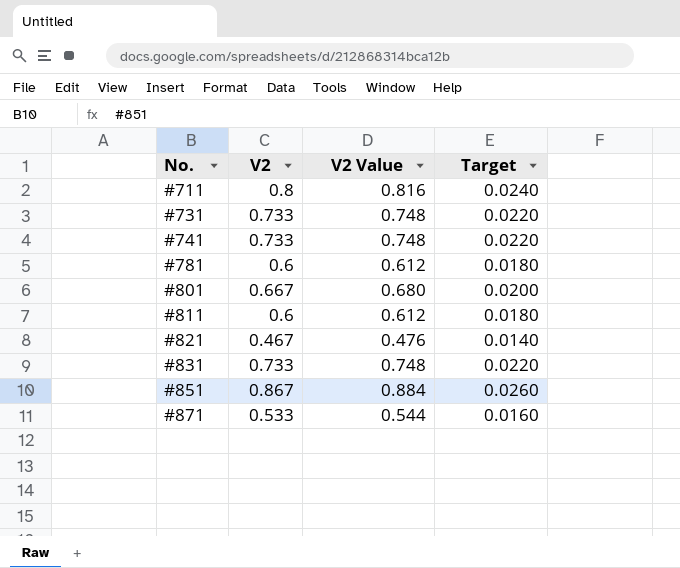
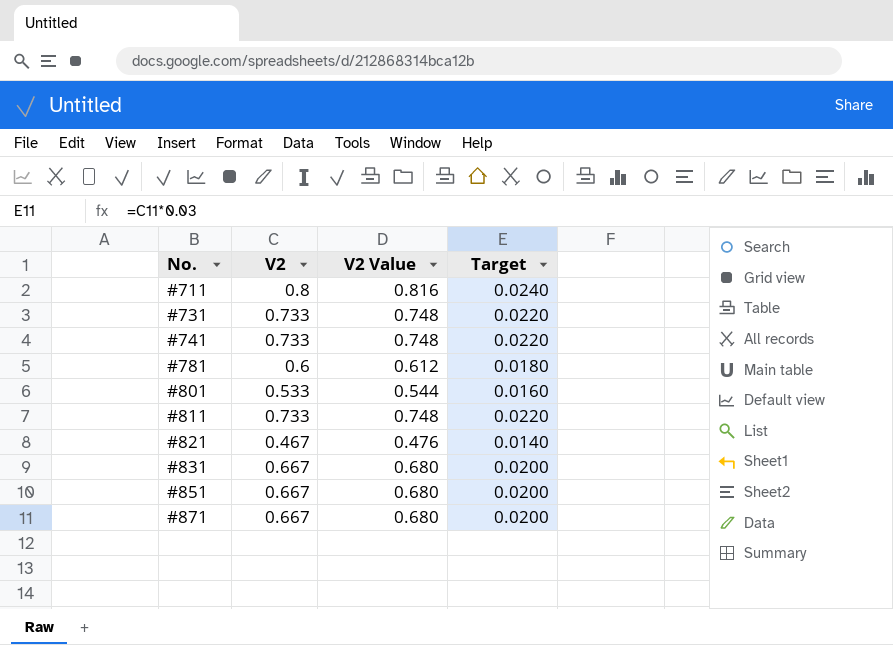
#801 | V2: 0.667 -> 0.533
#801 | V2 Value: 0.680 -> 0.544
#801 | Target: 0.0200 -> 0.0160
#811 | V2: 0.6 -> 0.733
#811 | V2 Value: 0.612 -> 0.748
#811 | Target: 0.0180 -> 0.0220
#831 | V2: 0.733 -> 0.667
#831 | V2 Value: 0.748 -> 0.680
#831 | Target: 0.0220 -> 0.0200
#851 | V2: 0.867 -> 0.667
#851 | V2 Value: 0.884 -> 0.680
#851 | Target: 0.0260 -> 0.0200
#871 | V2: 0.533 -> 0.667
#871 | V2 Value: 0.544 -> 0.680
#871 | Target: 0.0160 -> 0.0200

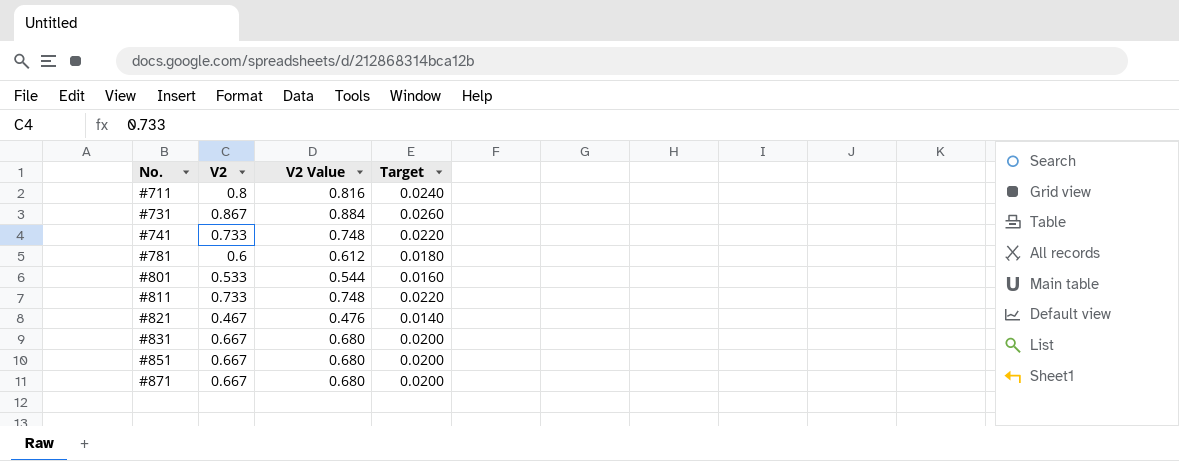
#731 | V2: 0.733 -> 0.867
#731 | V2 Value: 0.748 -> 0.884
#731 | Target: 0.0220 -> 0.0260

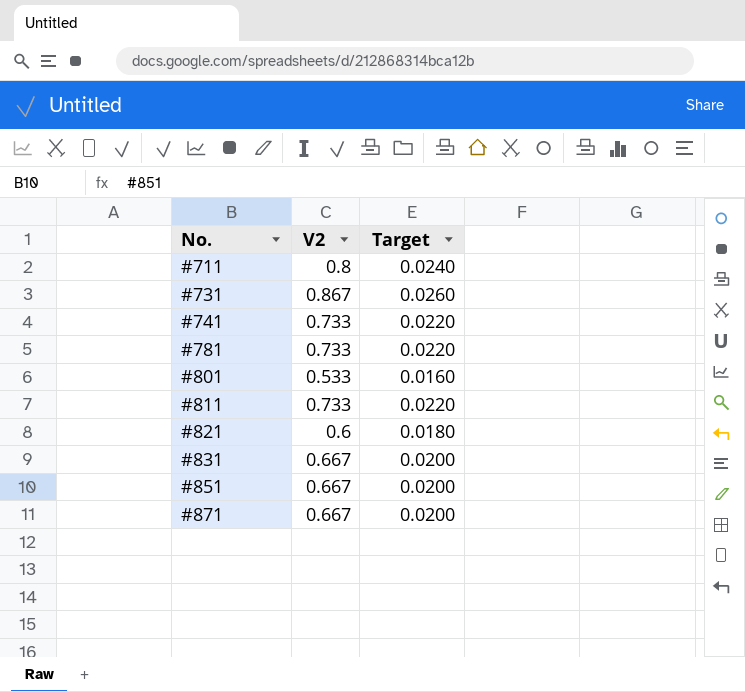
column V2 Value | formula: [V2] * 1.02 -> none
#781 | V2: 0.6 -> 0.733
#781 | Target: 0.0180 -> 0.0220
#821 | V2: 0.467 -> 0.6
#821 | Target: 0.0140 -> 0.0180

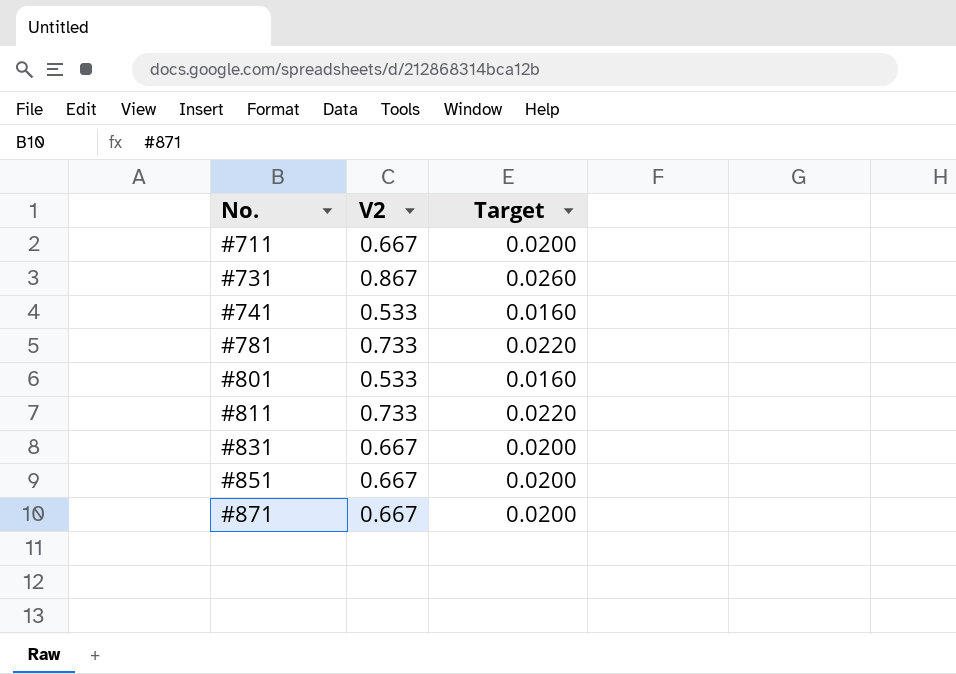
row #821: 0.6 | 0.0180 -> none
#711 | V2: 0.8 -> 0.667
#711 | Target: 0.0240 -> 0.0200
#741 | V2: 0.733 -> 0.533
#741 | Target: 0.0220 -> 0.0160

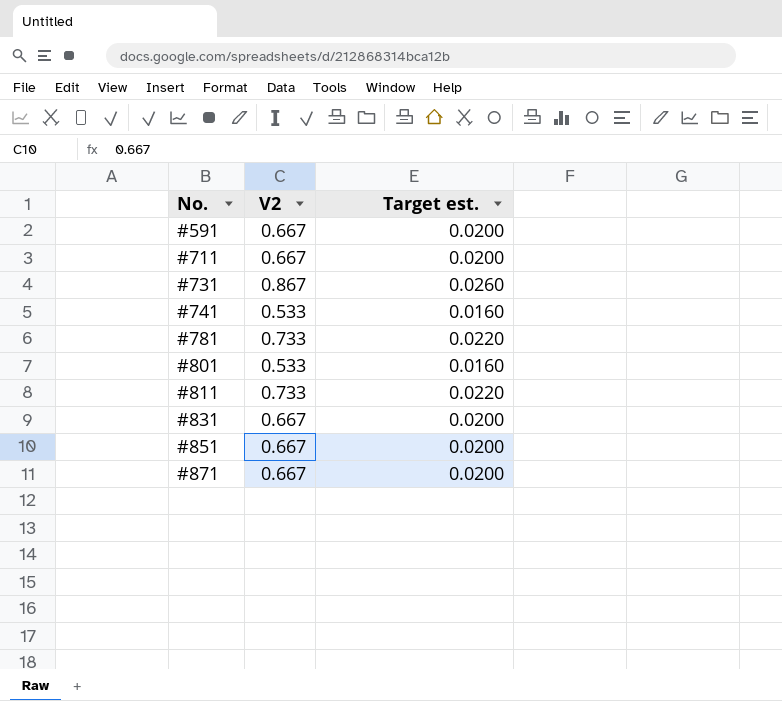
column name: Target -> Target est.
row #591: none -> 0.667 | 0.0200

